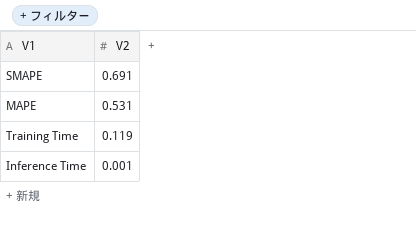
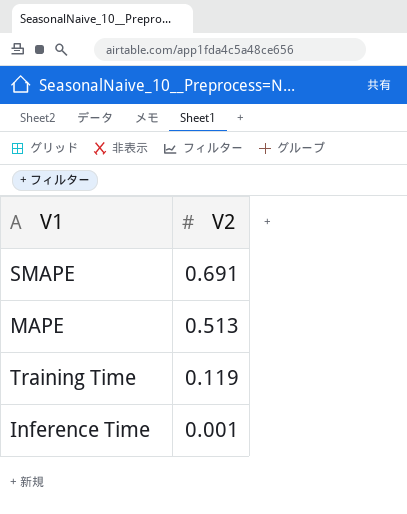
MAPE | V2: 0.531 -> 0.513

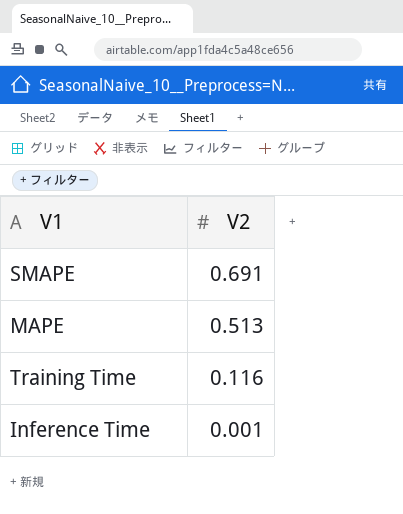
Training Time | V2: 0.119 -> 0.116

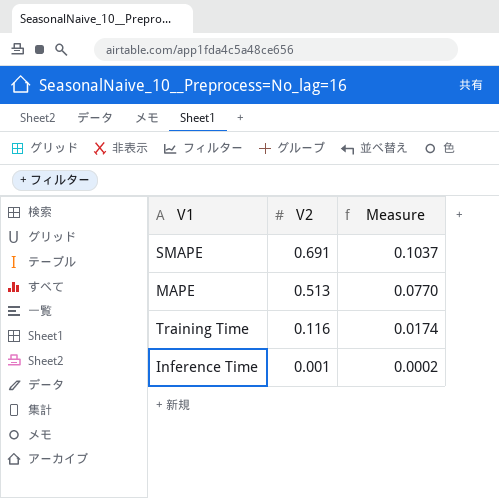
column Measure | formula: none -> [V2] * 0.15

